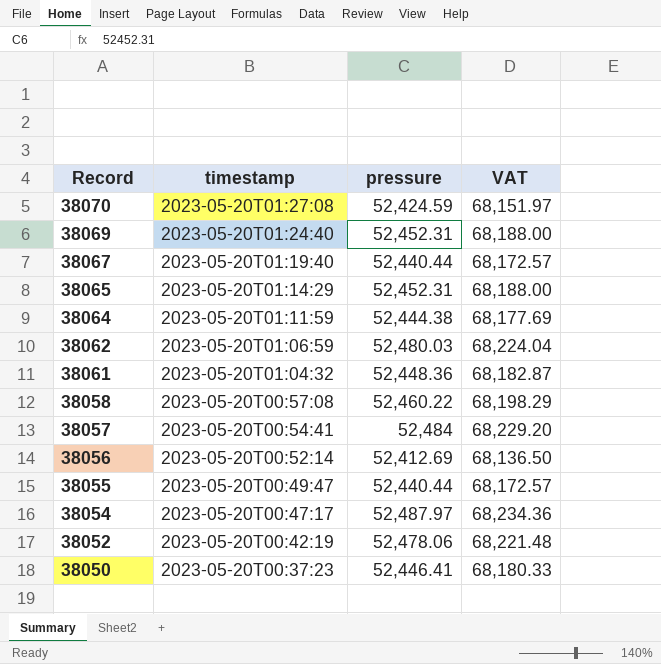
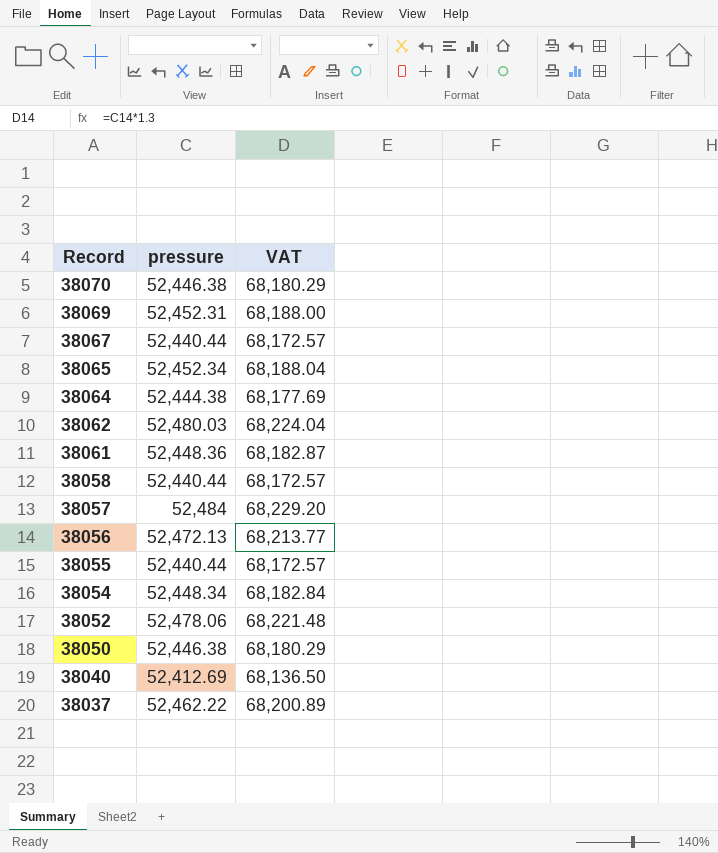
column timestamp | position: 2 -> none
38070 | pressure: 52,424.59 -> 52,446.38
38070 | VAT: 68,151.97 -> 68,180.29
38065 | pressure: 52,452.31 -> 52,452.34
38065 | VAT: 68,188.00 -> 68,188.04
38058 | pressure: 52,460.22 -> 52,440.44
38058 | VAT: 68,198.29 -> 68,172.57
38056 | pressure: 52,412.69 -> 52,472.13
38056 | VAT: 68,136.50 -> 68,213.77
38054 | pressure: 52,487.97 -> 52,448.34
38054 | VAT: 68,234.36 -> 68,182.84
38050 | pressure: 52,446.41 -> 52,446.38
38050 | VAT: 68,180.33 -> 68,180.29
row 38040: none -> 52,412.69 | 68,136.50
row 38037: none -> 52,462.22 | 68,200.89

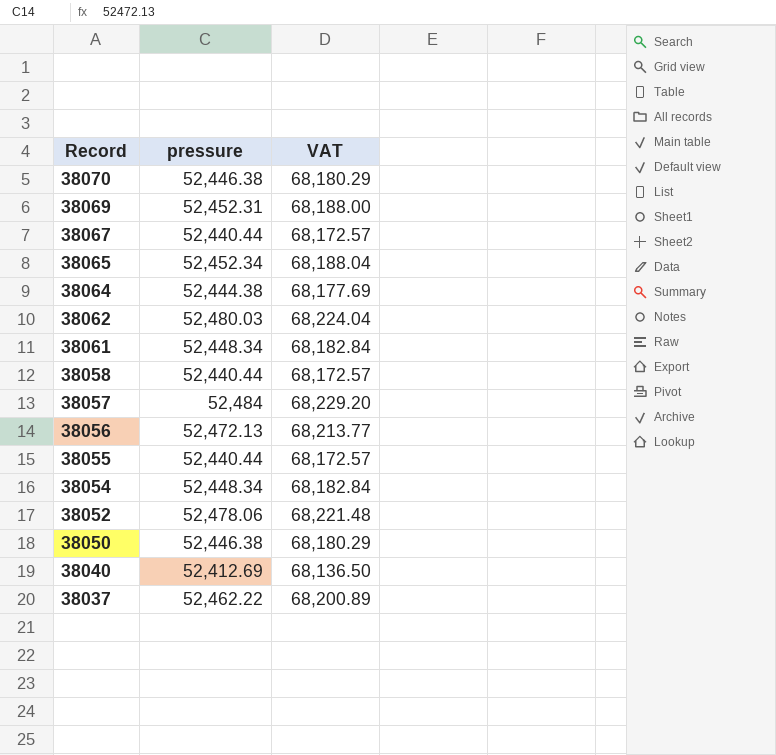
38061 | pressure: 52,448.36 -> 52,448.34
38061 | VAT: 68,182.87 -> 68,182.84

